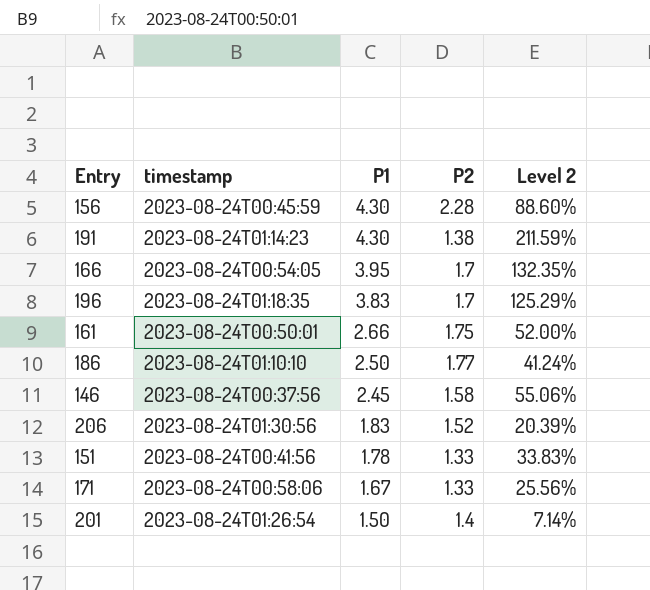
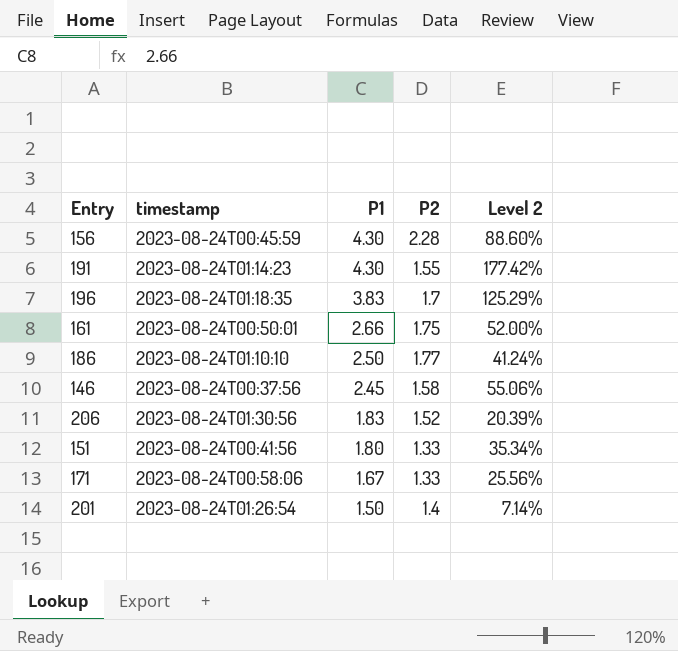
row 166: 2023-08-24T00:54:05 | 3.95 | 1.7 | 132.35% -> none
191 | P2: 1.38 -> 1.55
191 | Level 2: 211.59% -> 177.42%
151 | P1: 1.78 -> 1.80
151 | Level 2: 33.83% -> 35.34%

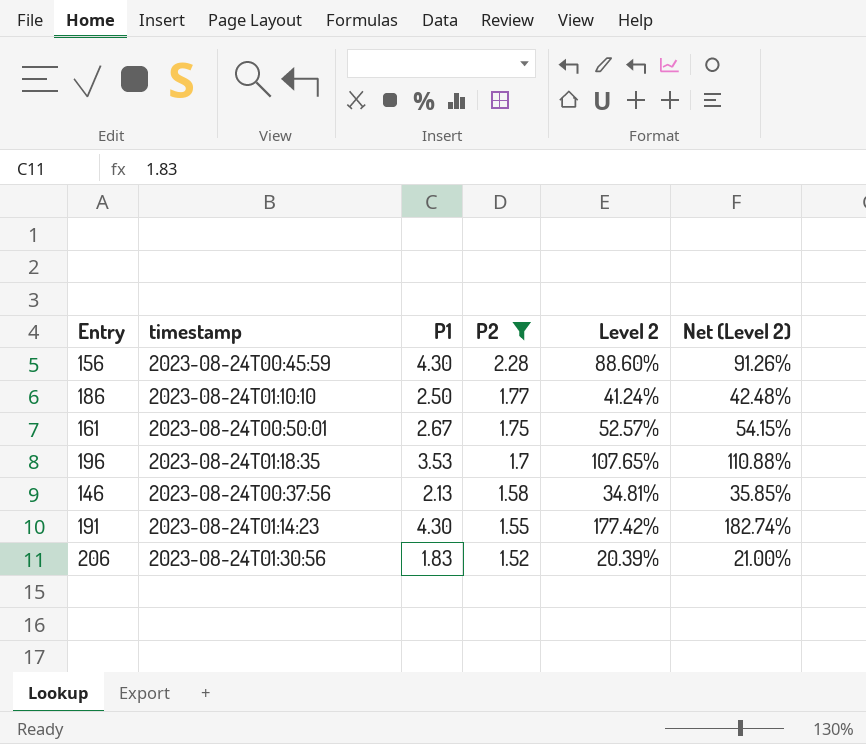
filter: none -> P2 >= 1.52
row order: P1 descending -> P2 descending
column Net (Level 2) | formula: none -> [Level 2] * 1.03
161 | P1: 2.66 -> 2.67
161 | Level 2: 52.00% -> 52.57%
196 | P1: 3.83 -> 3.53
196 | Level 2: 125.29% -> 107.65%
146 | P1: 2.45 -> 2.13
146 | Level 2: 55.06% -> 34.81%

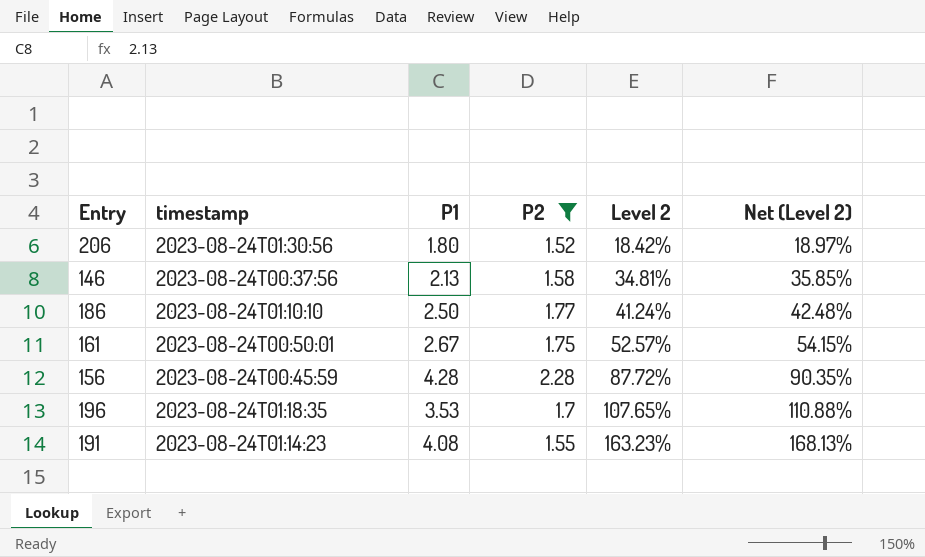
row order: P2 descending -> Level 2 ascending
206 | P1: 1.83 -> 1.80
206 | Level 2: 20.39% -> 18.42%
206 | Net (Level 2): 21.00% -> 18.97%
156 | P1: 4.30 -> 4.28
156 | Level 2: 88.60% -> 87.72%
156 | Net (Level 2): 91.26% -> 90.35%
191 | P1: 4.30 -> 4.08
191 | Level 2: 177.42% -> 163.23%
191 | Net (Level 2): 182.74% -> 168.13%

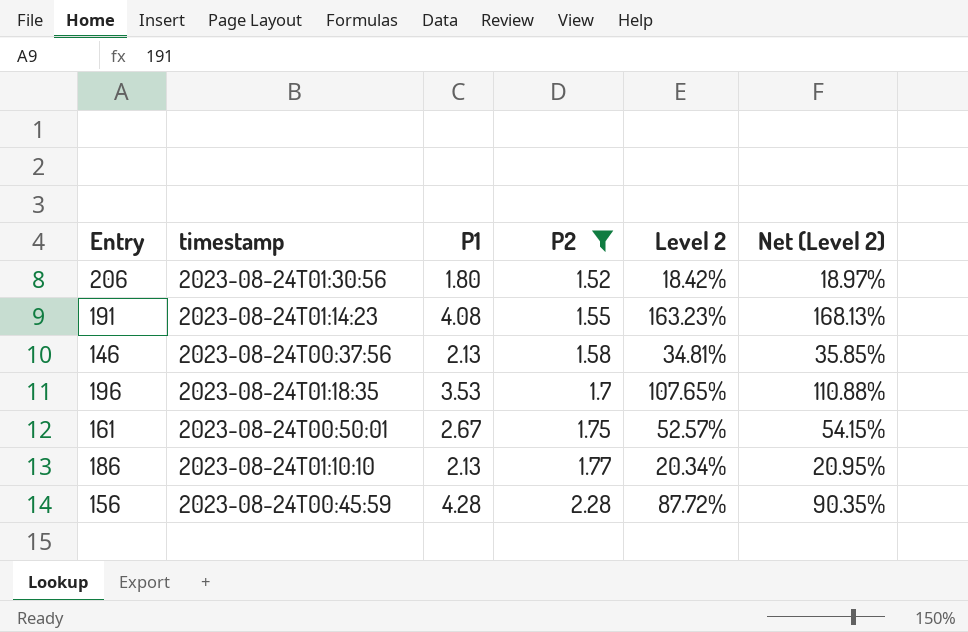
row order: Level 2 ascending -> P2 ascending
186 | P1: 2.50 -> 2.13
186 | Level 2: 41.24% -> 20.34%
186 | Net (Level 2): 42.48% -> 20.95%

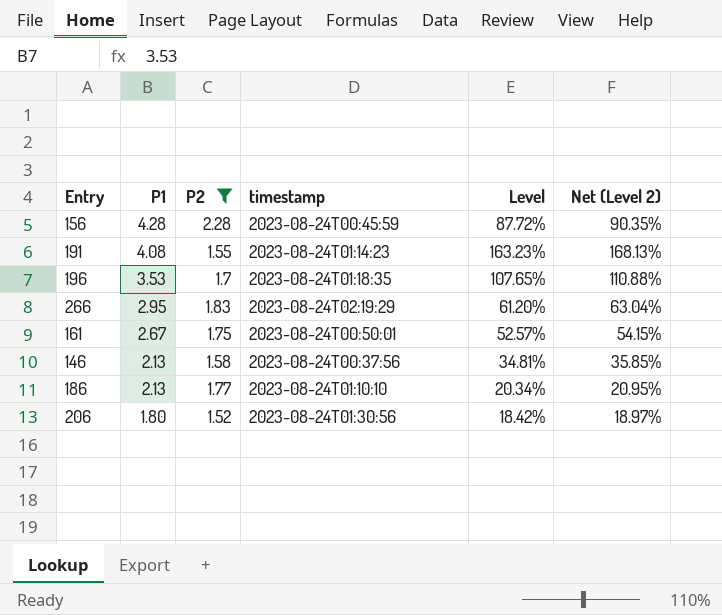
row order: P2 ascending -> P1 descending
column timestamp | position: 2 -> 4
column name: Level 2 -> Level
row 266: none -> 2.95 | 1.83 | 2023-08-24T02:19:29 | 61.20% | 63.04%

